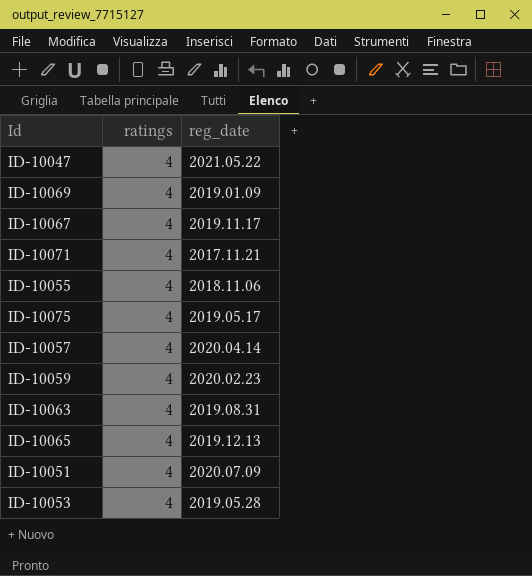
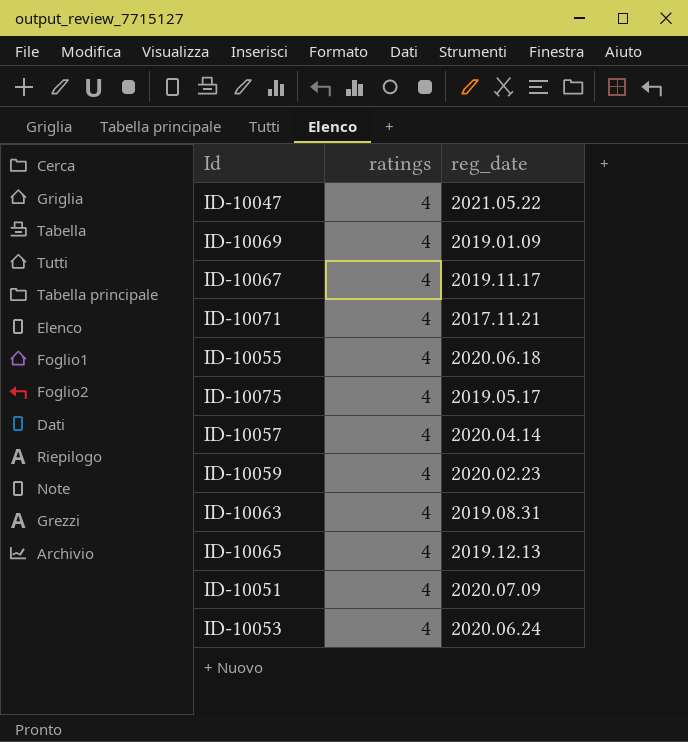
ID-10055 | reg_date: 2018.11.06 -> 2020.06.18
ID-10053 | reg_date: 2019.05.28 -> 2020.06.24

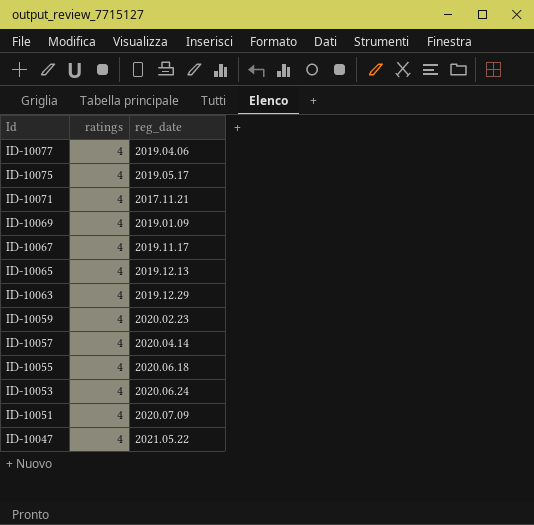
row order: none -> Id descending
row ID-10077: none -> 4 | 2019.04.06
ID-10063 | reg_date: 2019.08.31 -> 2019.12.29

